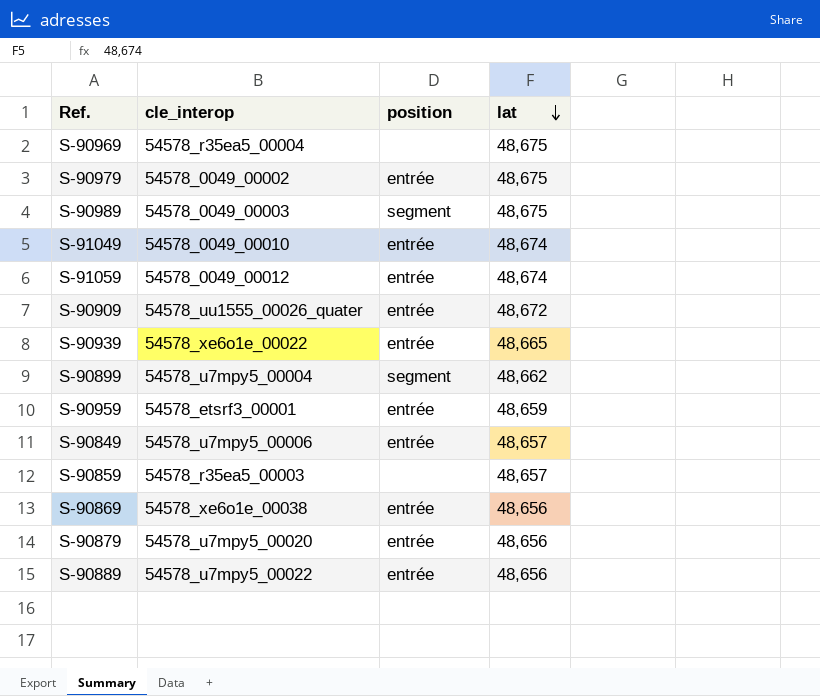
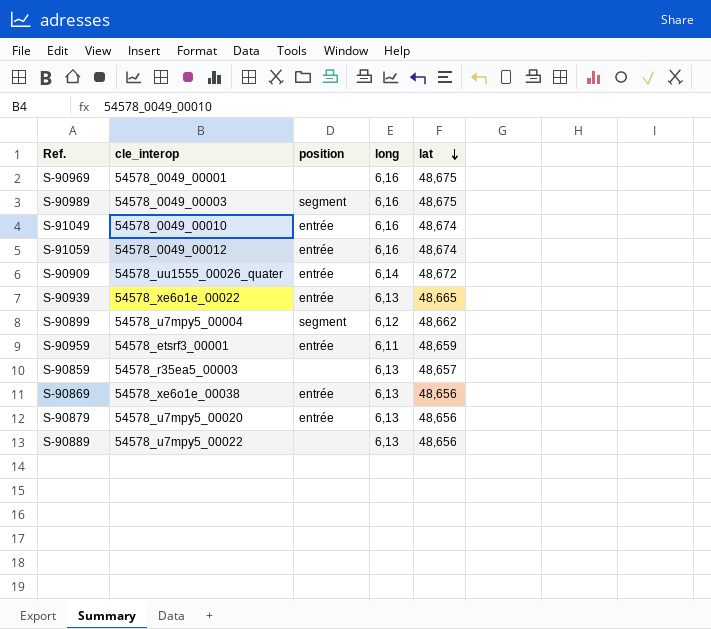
column long | position: none -> 4
row S-90979: 54578_0049_00002 | entrée | 48,675 -> none
row S-90849: 54578_u7mpy5_00006 | entrée | 48,657 -> none
S-90969 | cle_interop: 54578_r35ea5_00004 -> 54578_0049_00001
S-90889 | position: entrée -> none

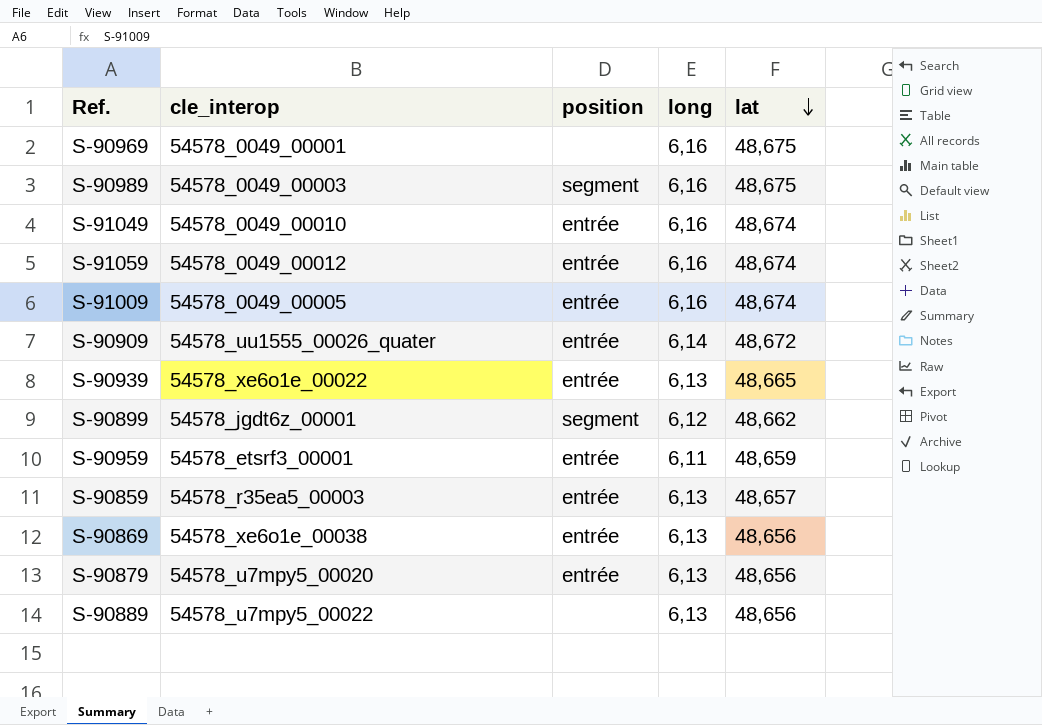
row S-91009: none -> 54578_0049_00005 | entrée | 6,16 | 48,674
S-90899 | cle_interop: 54578_u7mpy5_00004 -> 54578_jgdt6z_00001
S-90859 | position: none -> entrée

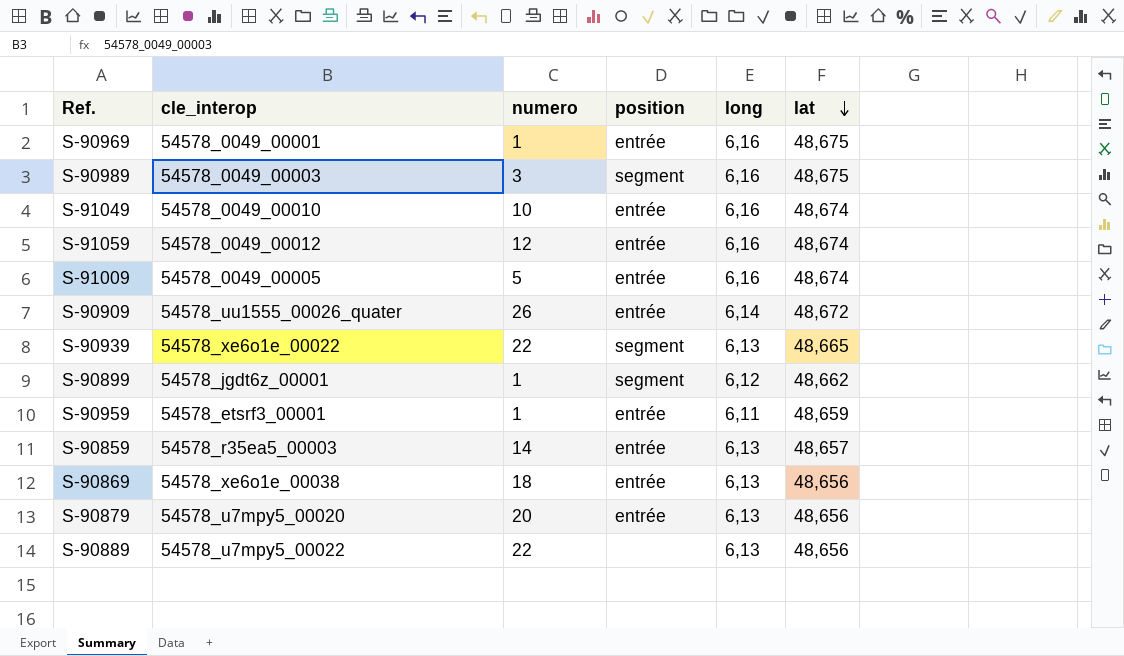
column numero | position: none -> 3
S-90969 | position: none -> entrée
S-90939 | position: entrée -> segment

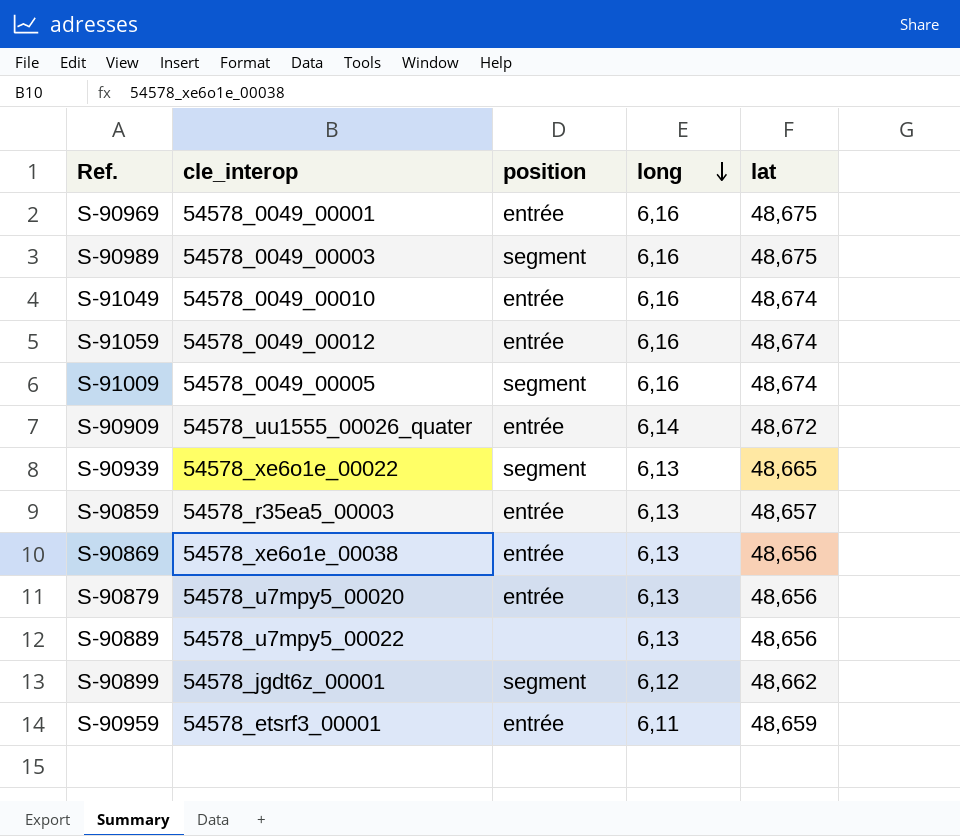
row order: lat descending -> long descending
column numero | position: 3 -> none
S-91009 | position: entrée -> segment

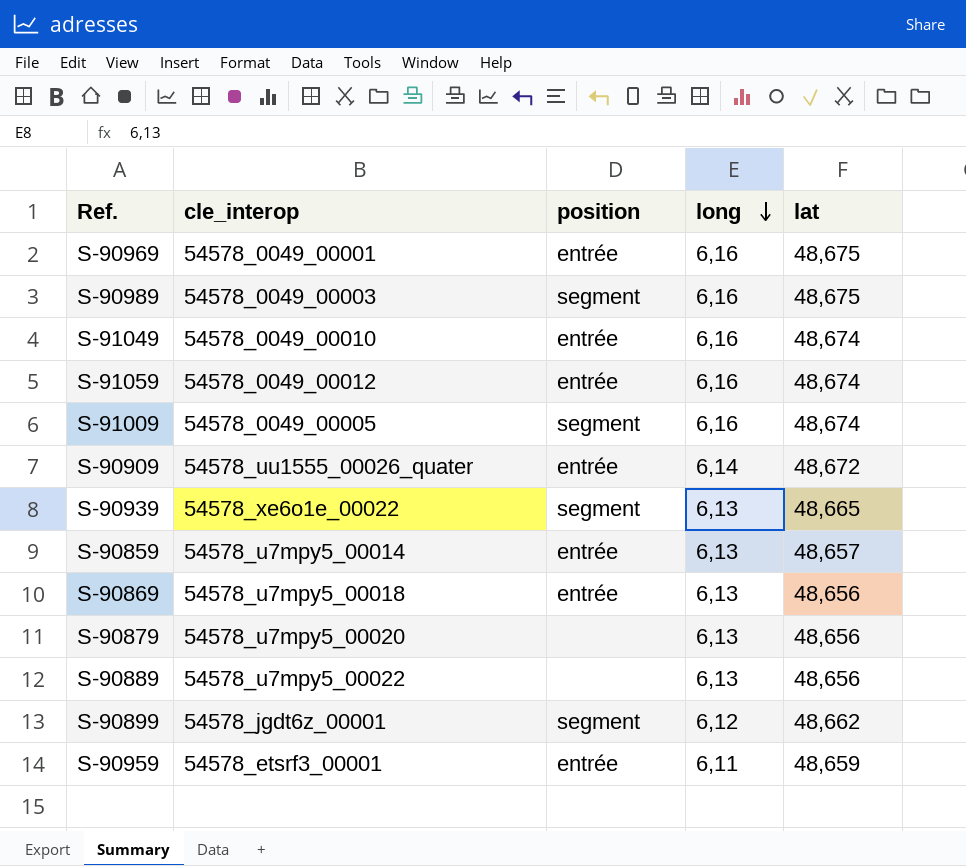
S-90859 | cle_interop: 54578_r35ea5_00003 -> 54578_u7mpy5_00014
S-90869 | cle_interop: 54578_xe6o1e_00038 -> 54578_u7mpy5_00018
S-90879 | position: entrée -> none

